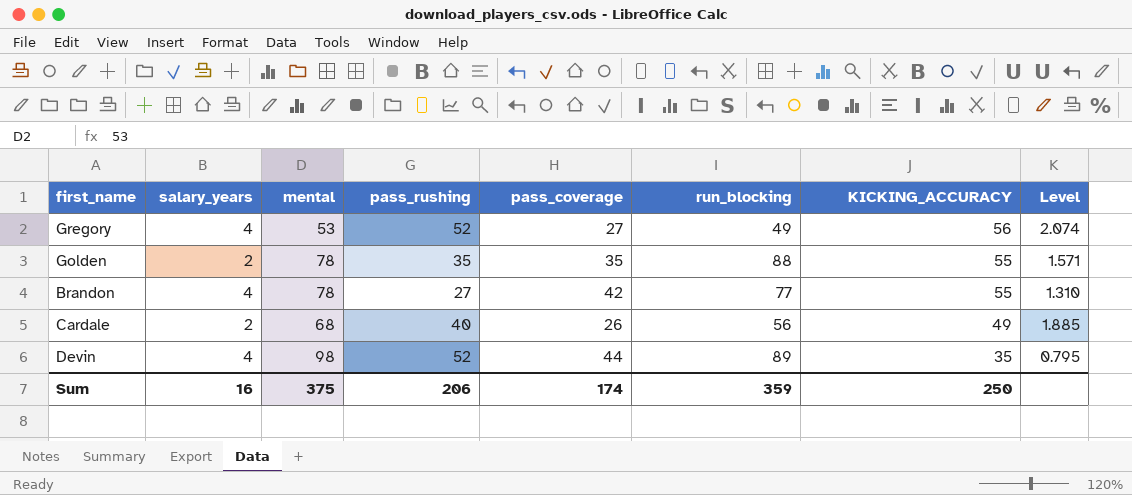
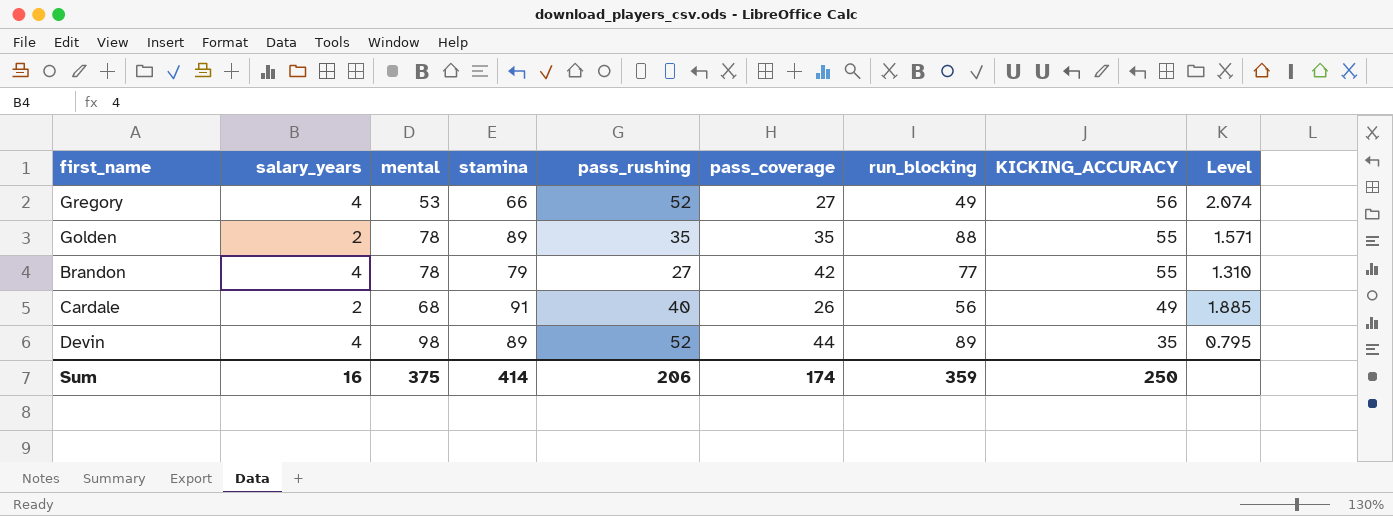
column stamina | position: none -> 4

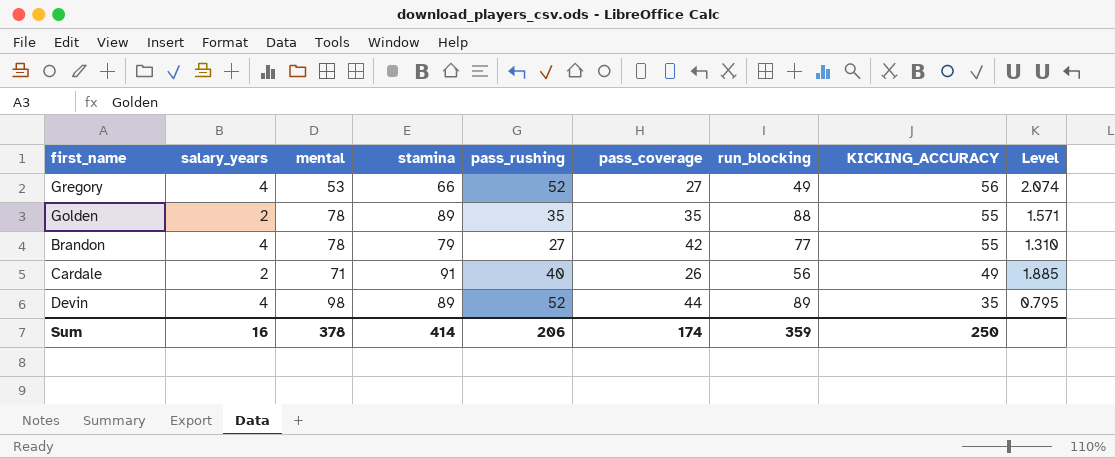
Cardale | mental: 68 -> 71
Sum | mental: 375 -> 378

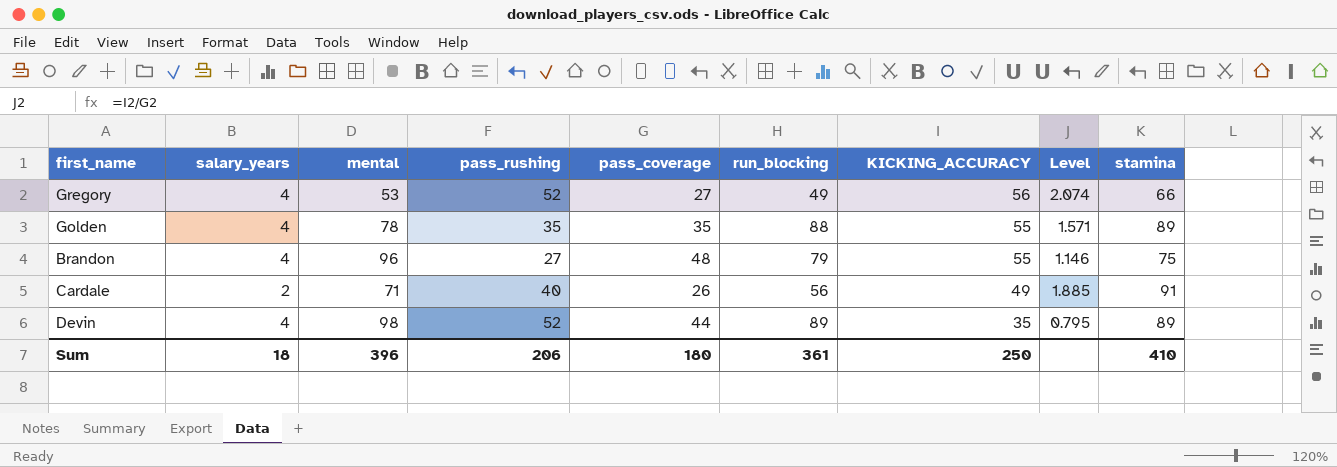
column stamina | position: 4 -> 9
Golden | salary_years: 2 -> 4
Brandon | mental: 78 -> 96
Brandon | pass_coverage: 42 -> 48
Brandon | run_blocking: 77 -> 79
Brandon | Level: 1.310 -> 1.146
Brandon | stamina: 79 -> 75
Sum | salary_years: 16 -> 18
Sum | mental: 378 -> 396
Sum | pass_coverage: 174 -> 180
Sum | run_blocking: 359 -> 361
Sum | stamina: 414 -> 410

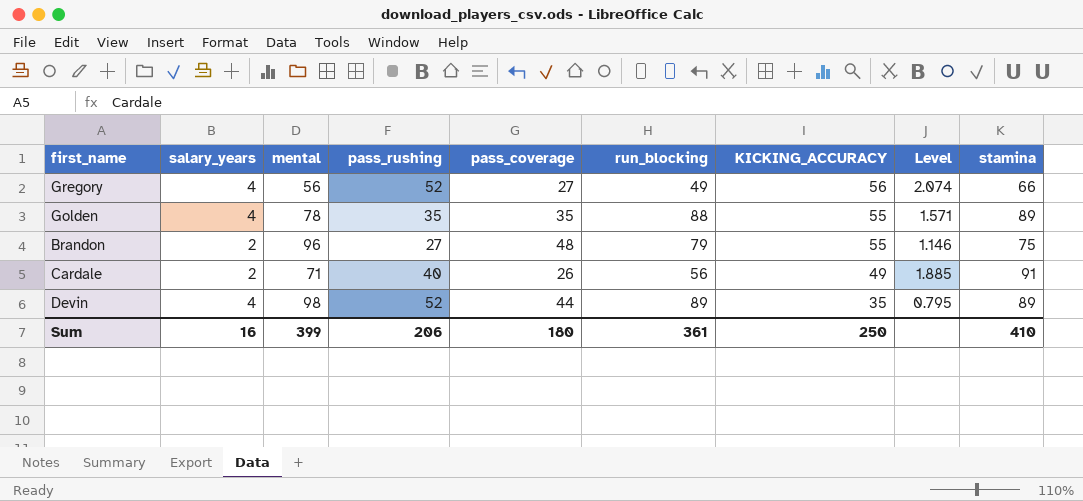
Gregory | mental: 53 -> 56
Brandon | salary_years: 4 -> 2
Sum | salary_years: 18 -> 16
Sum | mental: 396 -> 399

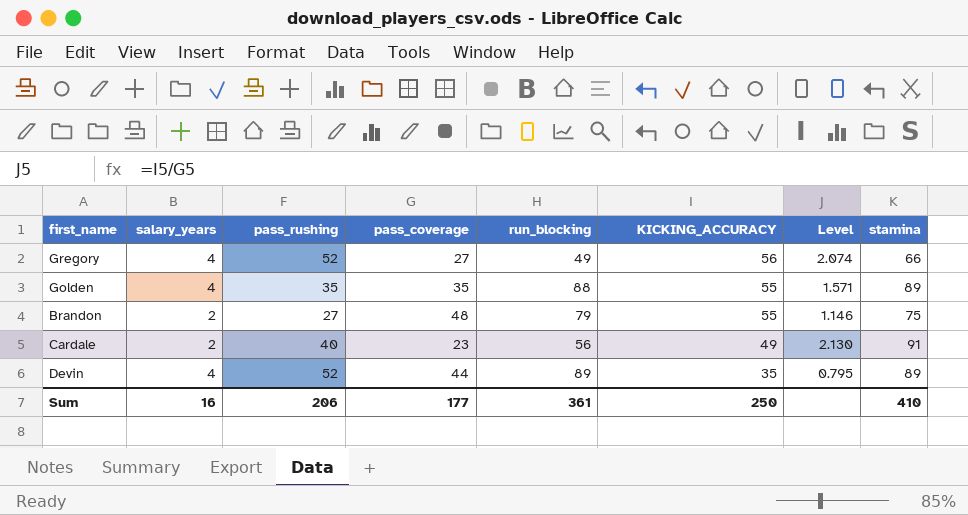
column mental | position: 3 -> none
Cardale | pass_coverage: 26 -> 23
Cardale | Level: 1.885 -> 2.130
Sum | pass_coverage: 180 -> 177

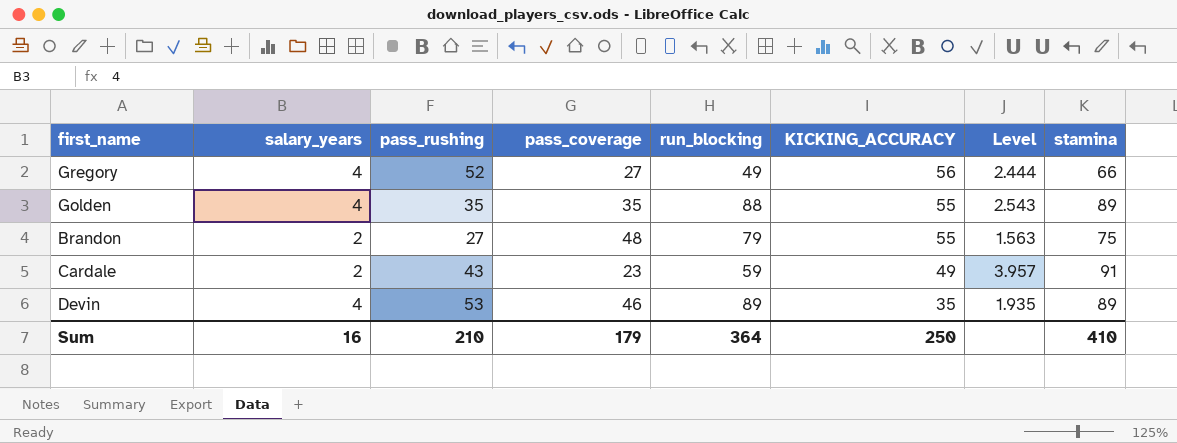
column Level | formula: [KICKING_ACCURACY] / [pass_coverage] -> [stamina] / [pass_coverage]
Cardale | pass_rushing: 40 -> 43
Cardale | run_blocking: 56 -> 59
Devin | pass_rushing: 52 -> 53
Devin | pass_coverage: 44 -> 46
Sum | pass_rushing: 206 -> 210
Sum | pass_coverage: 177 -> 179
Sum | run_blocking: 361 -> 364

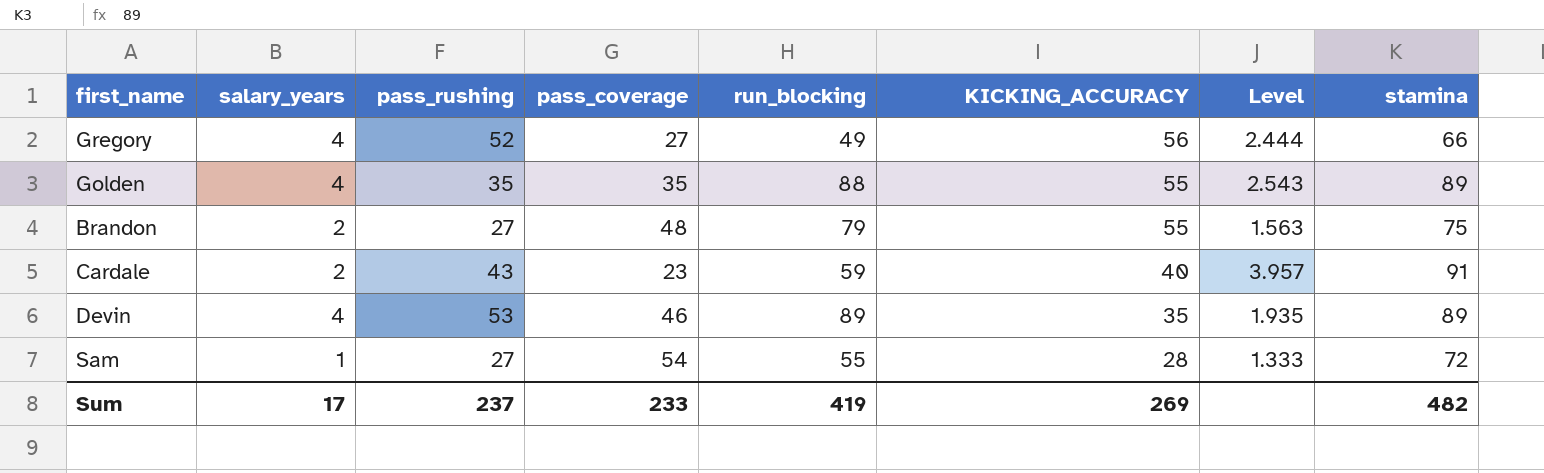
Cardale | KICKING_ACCURACY: 49 -> 40
row Sam: none -> 1 | 27 | 54 | 55 | 28 | 1.333 | 72
Sum | salary_years: 16 -> 17
Sum | pass_rushing: 210 -> 237
Sum | pass_coverage: 179 -> 233
Sum | run_blocking: 364 -> 419
Sum | KICKING_ACCURACY: 250 -> 269
Sum | stamina: 410 -> 482

